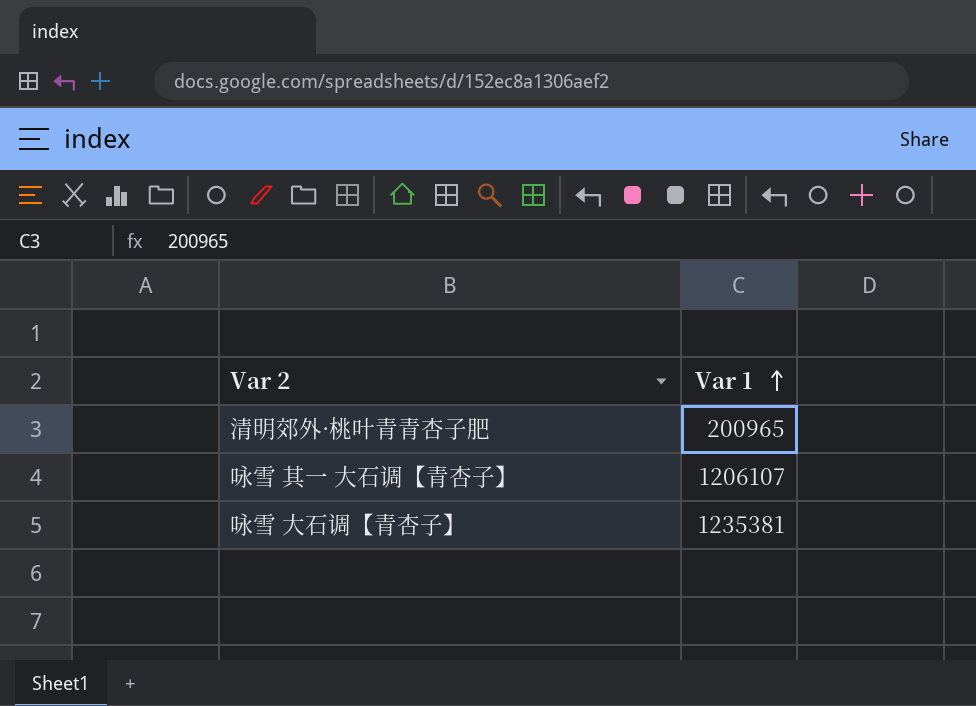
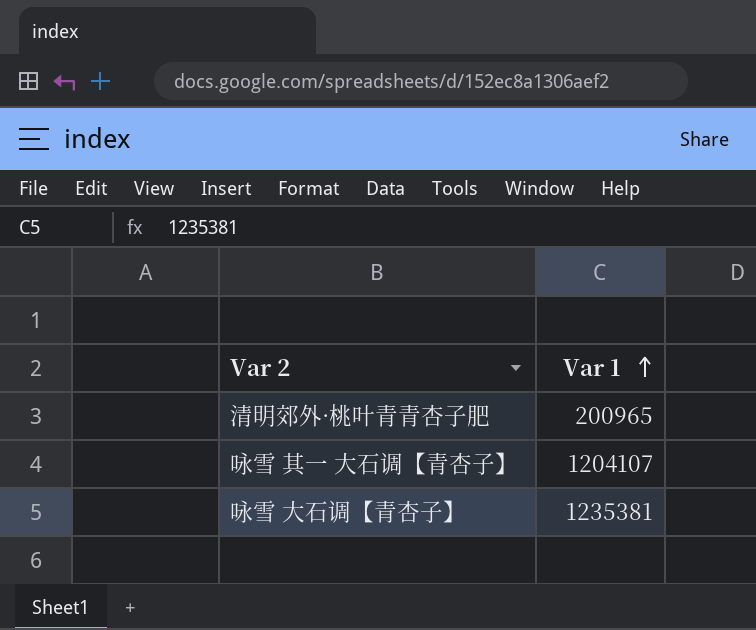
咏雪 其一 大石调【青杏子】 | Var 1: 1206107 -> 1204107

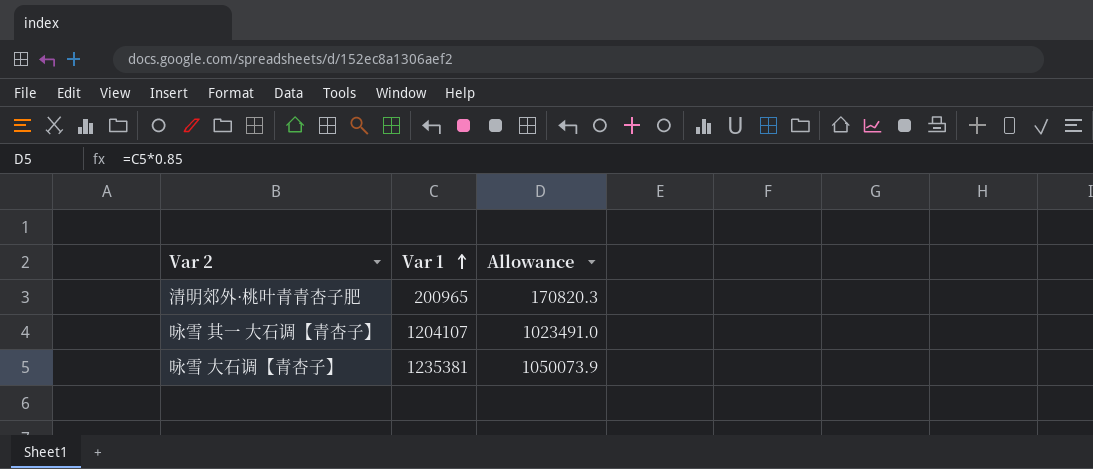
column Allowance | formula: none -> [Var 1] * 0.85

